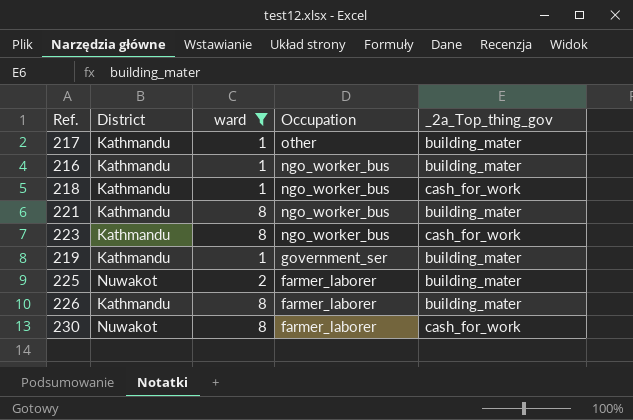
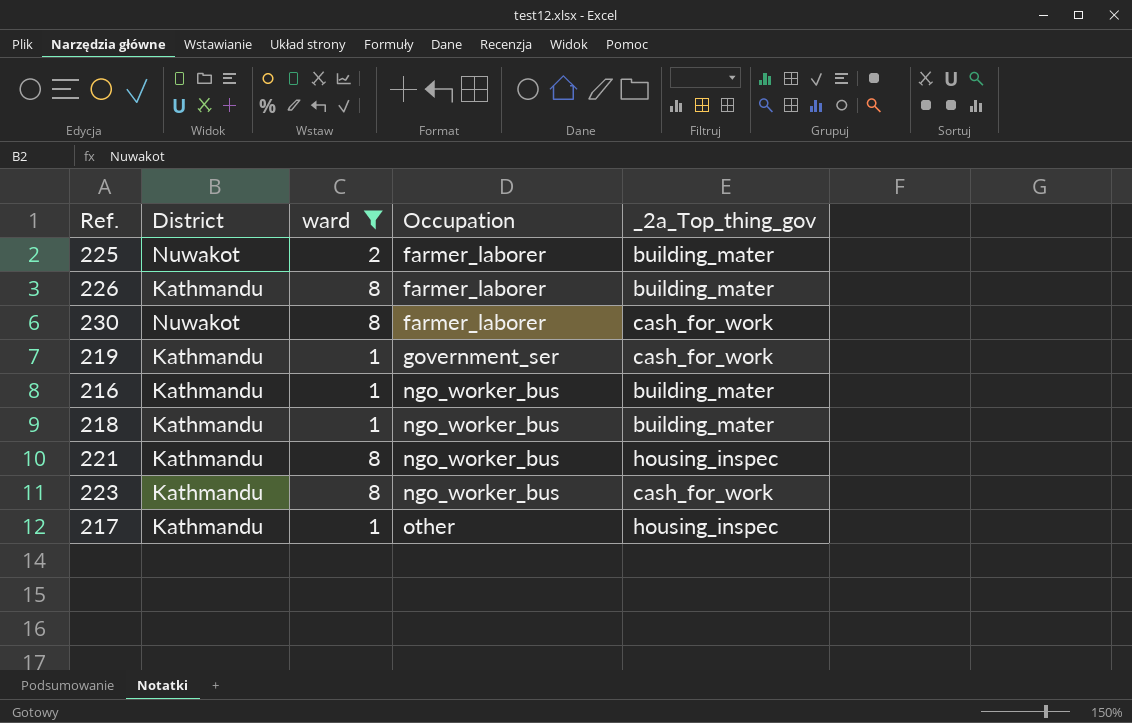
row order: Occupation descending -> Occupation ascending
219 | _2a_Top_thing_gov: building_mater -> cash_for_work
218 | _2a_Top_thing_gov: cash_for_work -> building_mater
221 | _2a_Top_thing_gov: building_mater -> housing_inspec
217 | _2a_Top_thing_gov: building_mater -> housing_inspec

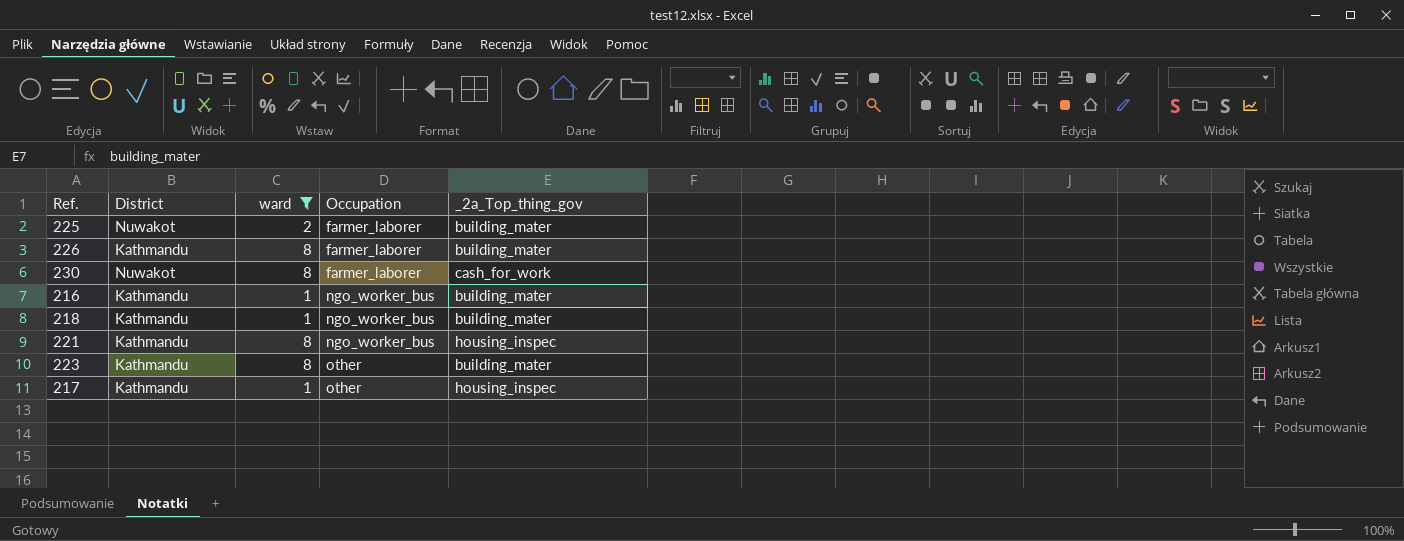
row 219: Kathmandu | 1 | government_ser | cash_for_work -> none
223 | Occupation: ngo_worker_bus -> other
223 | _2a_Top_thing_gov: cash_for_work -> building_mater

